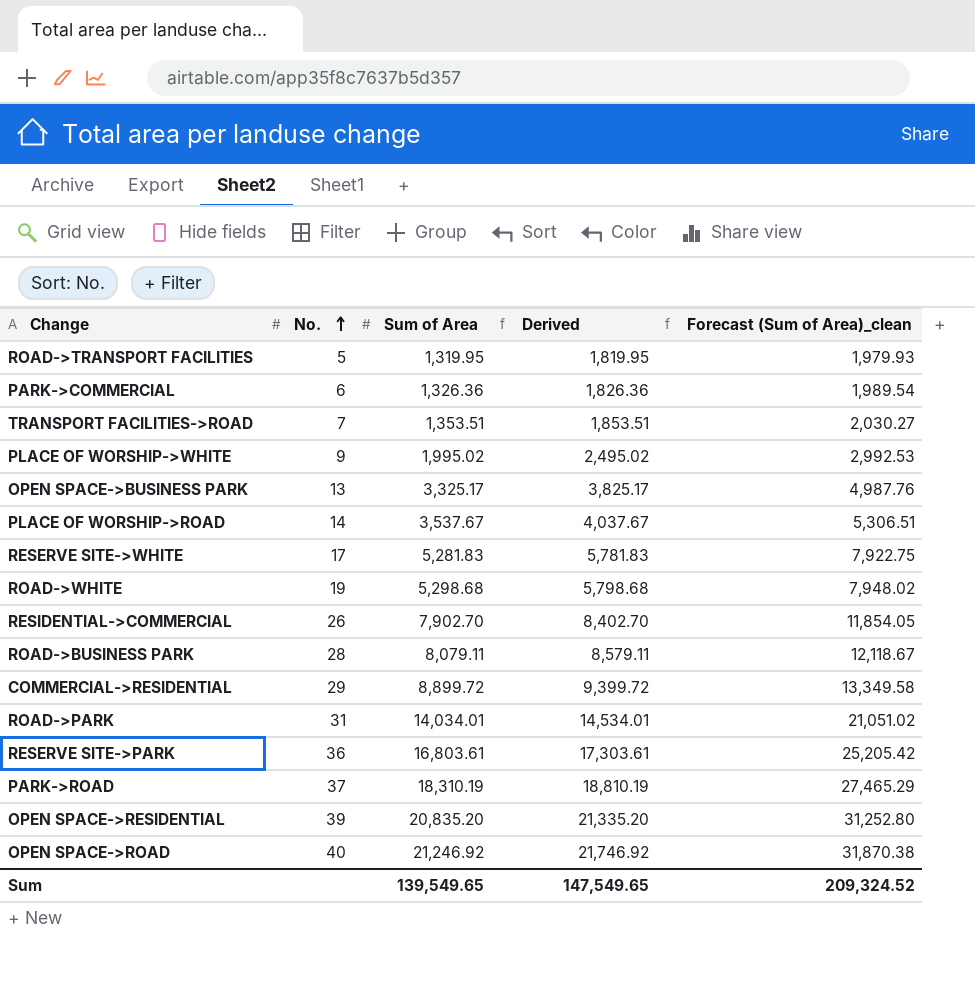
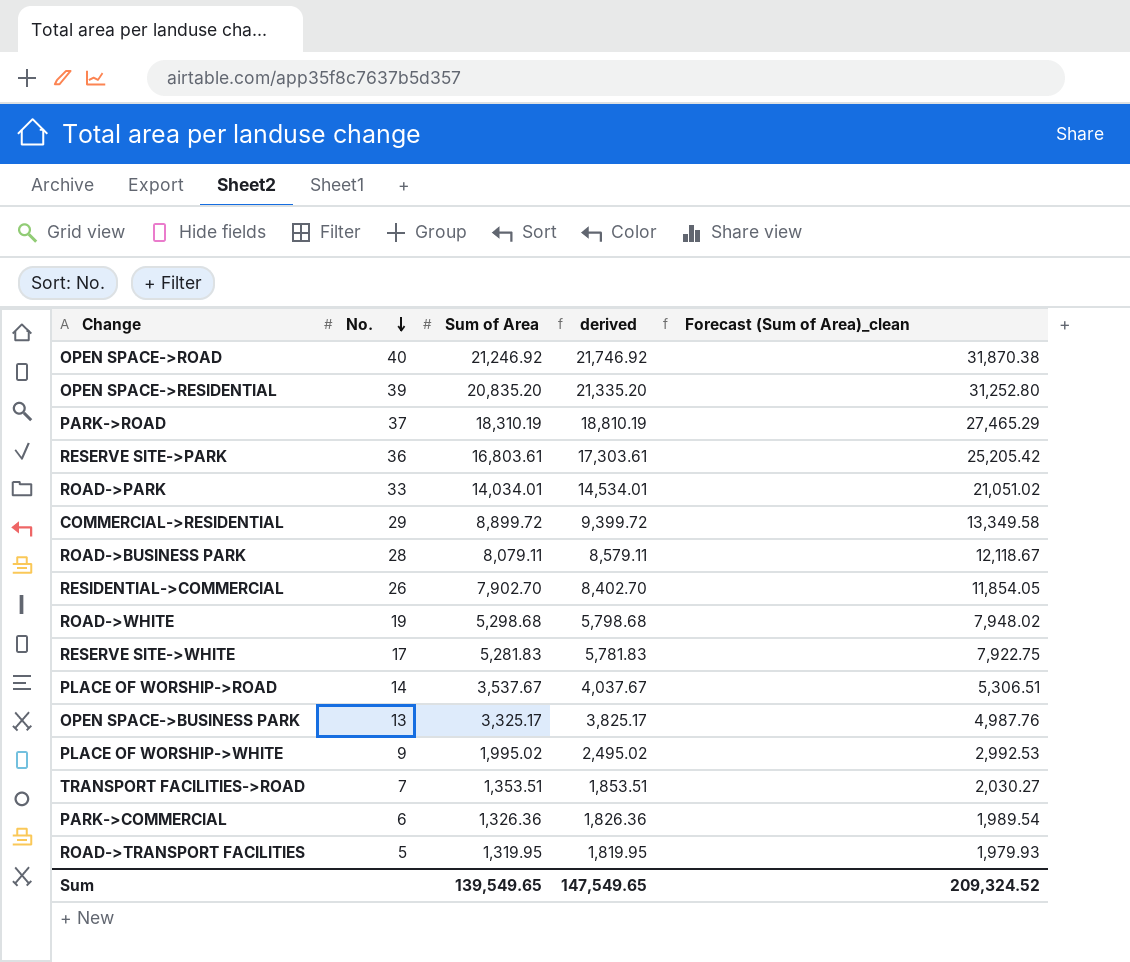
row order: No. ascending -> No. descending
column name: Derived -> derived
ROAD->PARK | No.: 31 -> 33

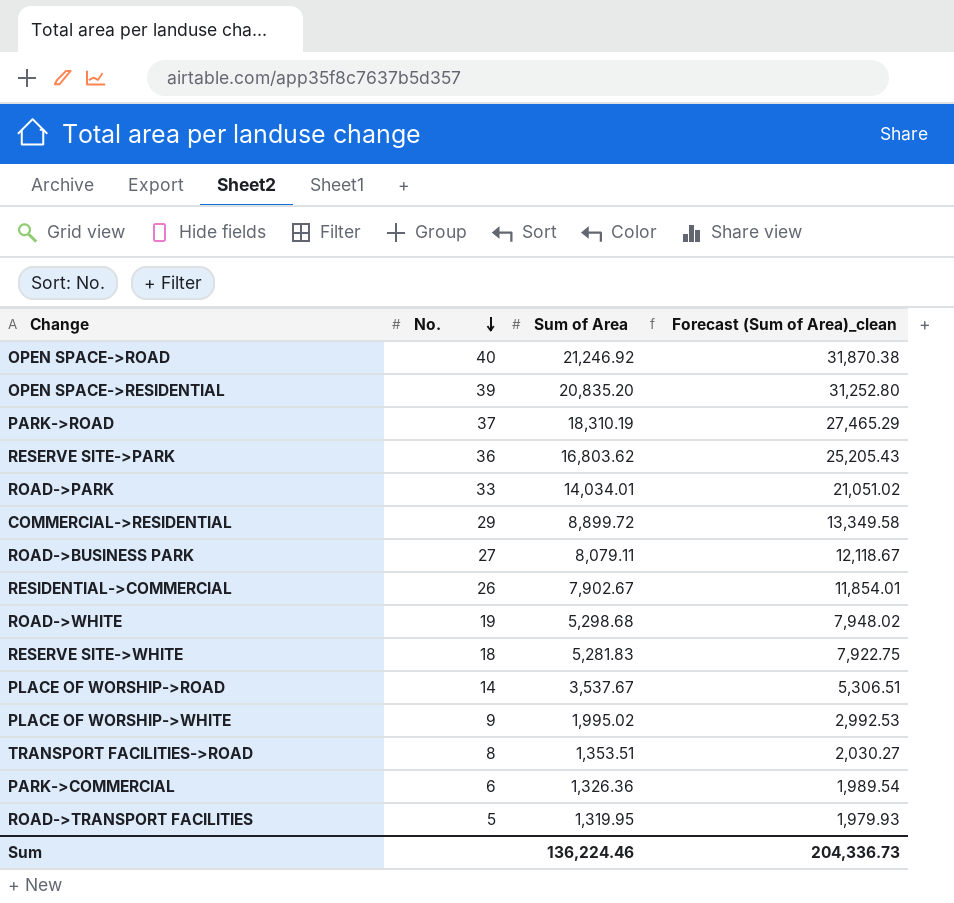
column derived | formula: [Sum of Area] + 500 -> none
row OPEN SPACE->BUSINESS PARK: 13 | 3,325.17 | 3,825.17 | 4,987.76 -> none
RESERVE SITE->PARK | Sum of Area: 16,803.61 -> 16,803.62
RESERVE SITE->PARK | Forecast (Sum of Area)_clean: 25,205.42 -> 25,205.43
ROAD->BUSINESS PARK | No.: 28 -> 27
RESIDENTIAL->COMMERCIAL | Sum of Area: 7,902.70 -> 7,902.67
RESIDENTIAL->COMMERCIAL | Forecast (Sum of Area)_clean: 11,854.05 -> 11,854.01
RESERVE SITE->WHITE | No.: 17 -> 18
TRANSPORT FACILITIES->ROAD | No.: 7 -> 8
Sum | Sum of Area: 139,549.65 -> 136,224.46
Sum | Forecast (Sum of Area)_clean: 209,324.52 -> 204,336.73

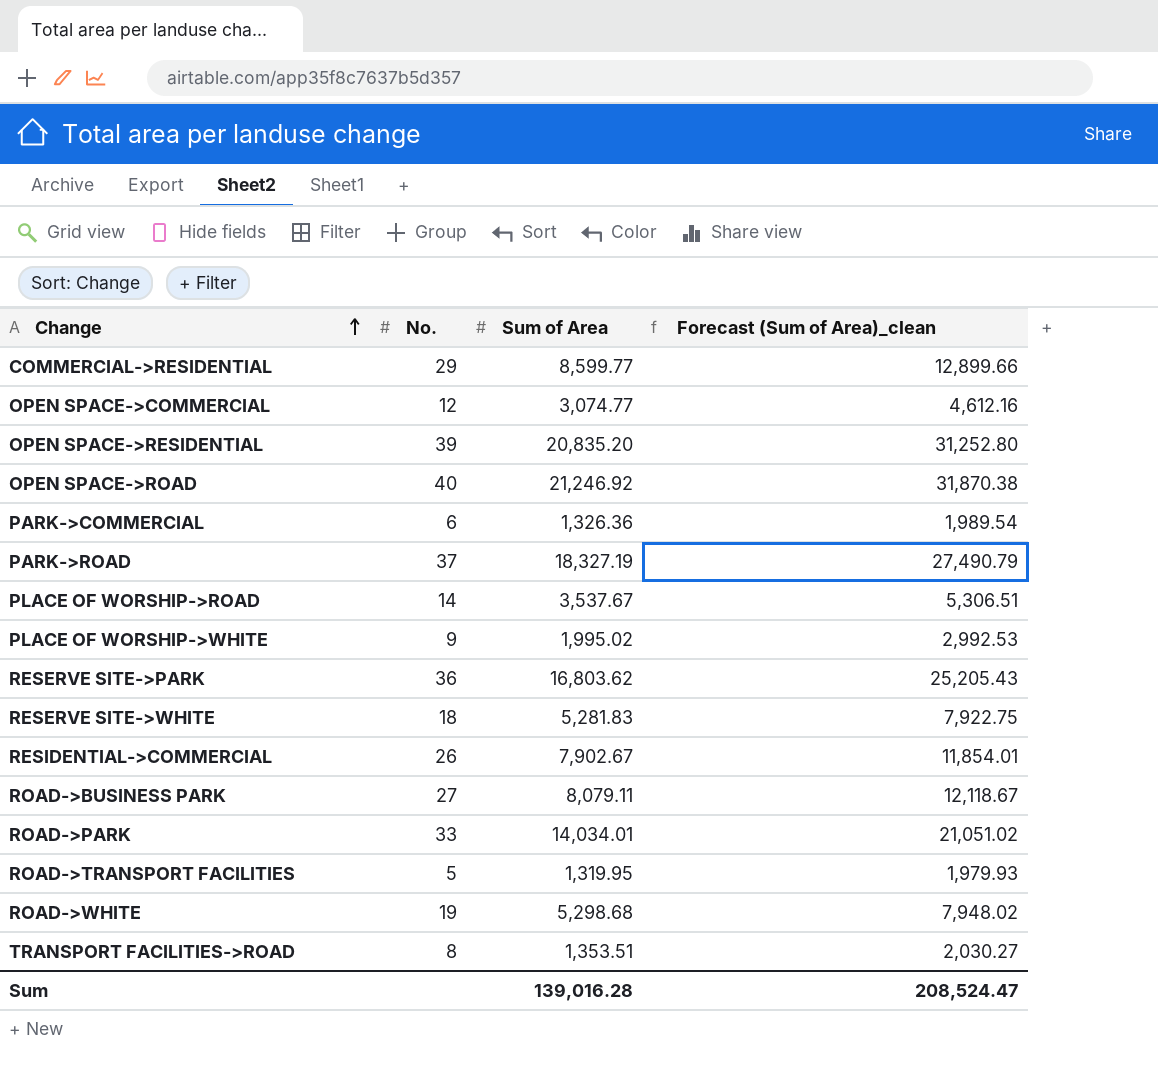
row order: No. descending -> Change ascending
COMMERCIAL->RESIDENTIAL | Sum of Area: 8,899.72 -> 8,599.77
COMMERCIAL->RESIDENTIAL | Forecast (Sum of Area)_clean: 13,349.58 -> 12,899.66
row OPEN SPACE->COMMERCIAL: none -> 12 | 3,074.77 | 4,612.16
PARK->ROAD | Sum of Area: 18,310.19 -> 18,327.19
PARK->ROAD | Forecast (Sum of Area)_clean: 27,465.29 -> 27,490.79
Sum | Sum of Area: 136,224.46 -> 139,016.28
Sum | Forecast (Sum of Area)_clean: 204,336.73 -> 208,524.47

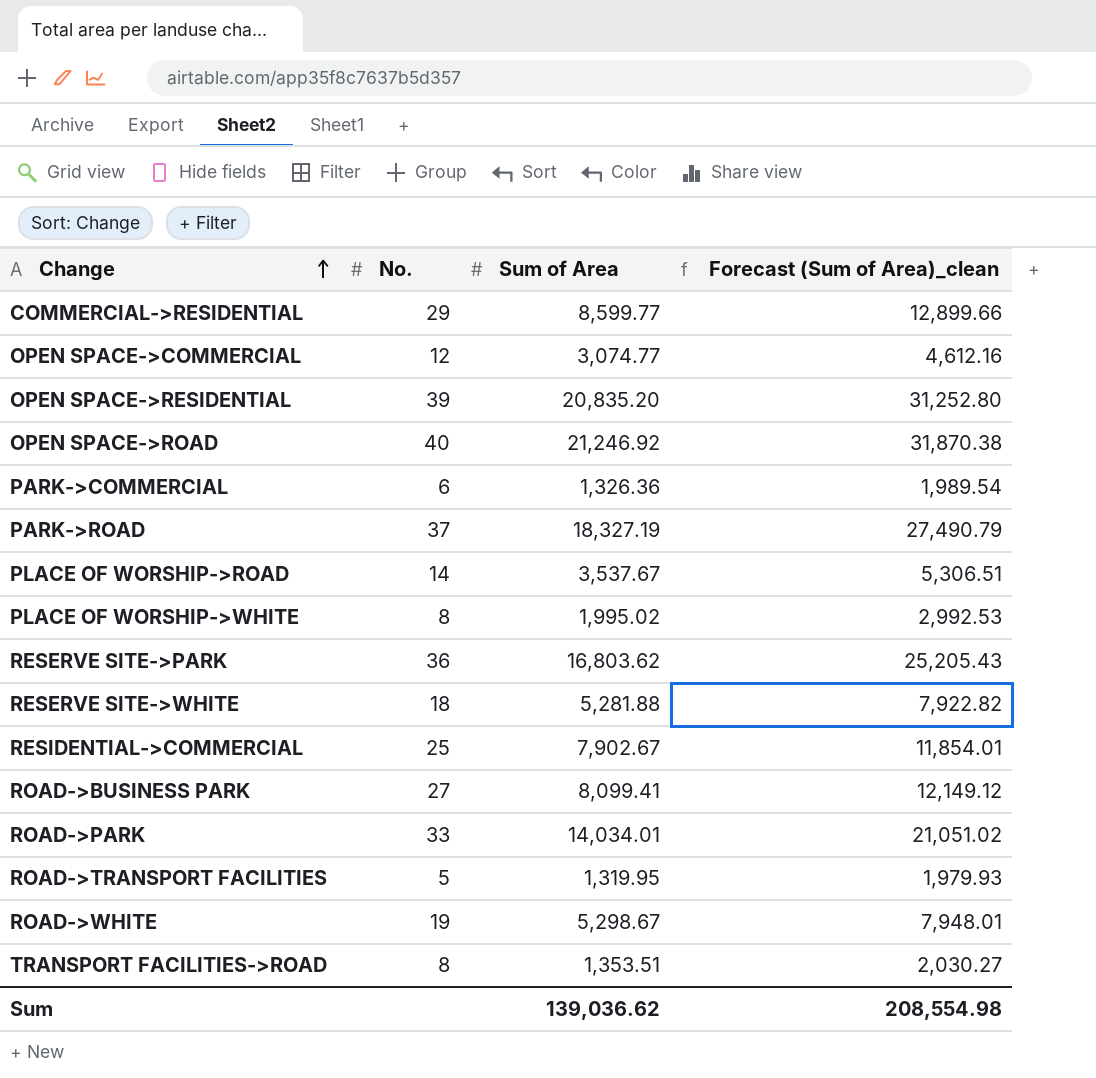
PLACE OF WORSHIP->WHITE | No.: 9 -> 8
RESERVE SITE->WHITE | Sum of Area: 5,281.83 -> 5,281.88
RESERVE SITE->WHITE | Forecast (Sum of Area)_clean: 7,922.75 -> 7,922.82
RESIDENTIAL->COMMERCIAL | No.: 26 -> 25
ROAD->BUSINESS PARK | Sum of Area: 8,079.11 -> 8,099.41
ROAD->BUSINESS PARK | Forecast (Sum of Area)_clean: 12,118.67 -> 12,149.12
ROAD->WHITE | Sum of Area: 5,298.68 -> 5,298.67
ROAD->WHITE | Forecast (Sum of Area)_clean: 7,948.02 -> 7,948.01
Sum | Sum of Area: 139,016.28 -> 139,036.62
Sum | Forecast (Sum of Area)_clean: 208,524.47 -> 208,554.98

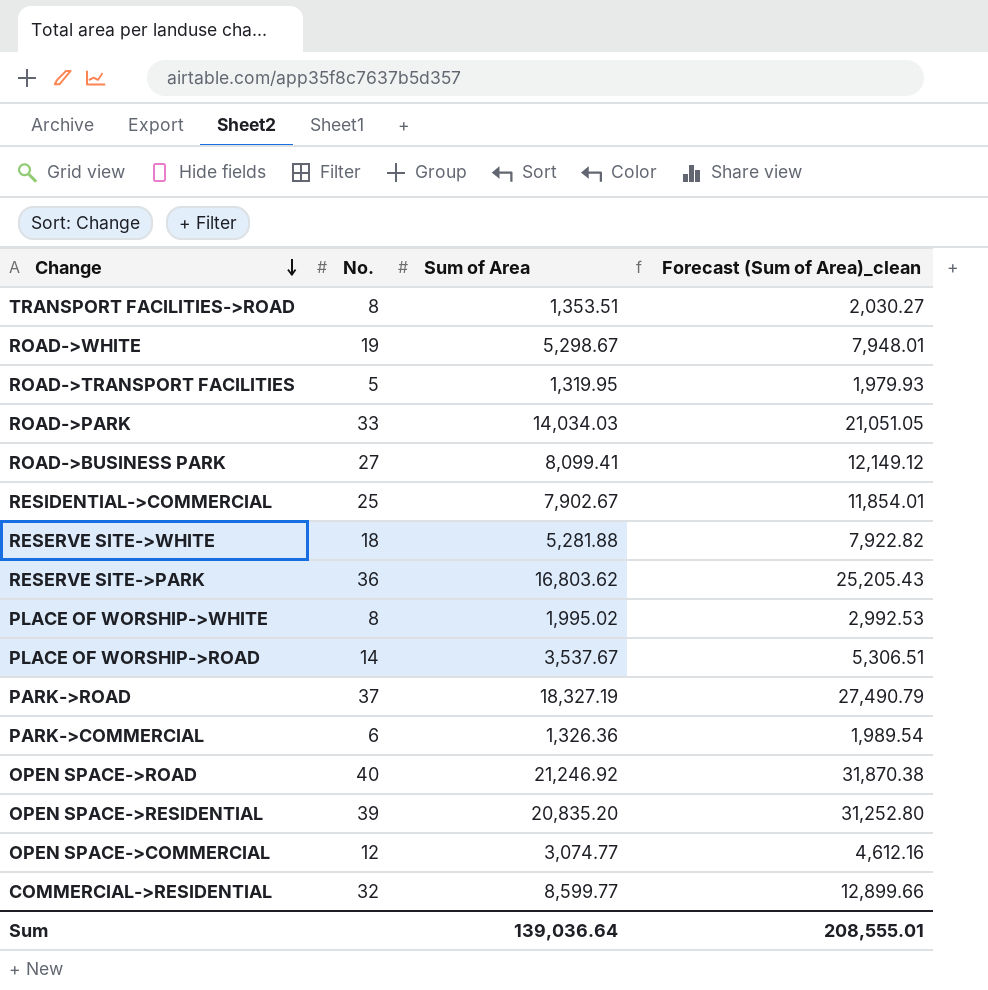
row order: Change ascending -> Change descending
ROAD->PARK | Sum of Area: 14,034.01 -> 14,034.03
ROAD->PARK | Forecast (Sum of Area)_clean: 21,051.02 -> 21,051.05
COMMERCIAL->RESIDENTIAL | No.: 29 -> 32
Sum | Sum of Area: 139,036.62 -> 139,036.64
Sum | Forecast (Sum of Area)_clean: 208,554.98 -> 208,555.01

